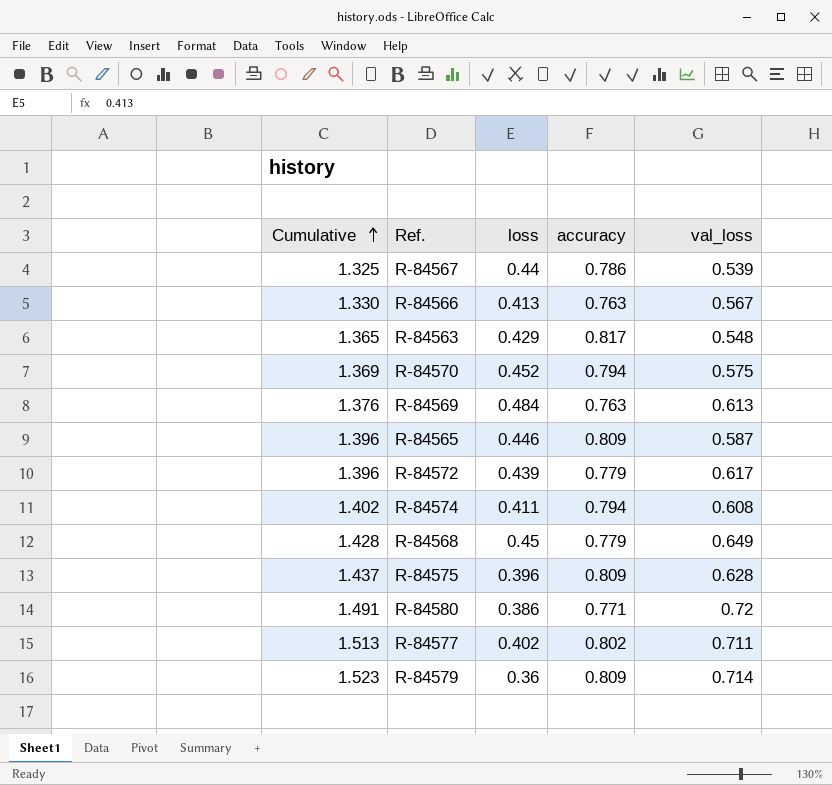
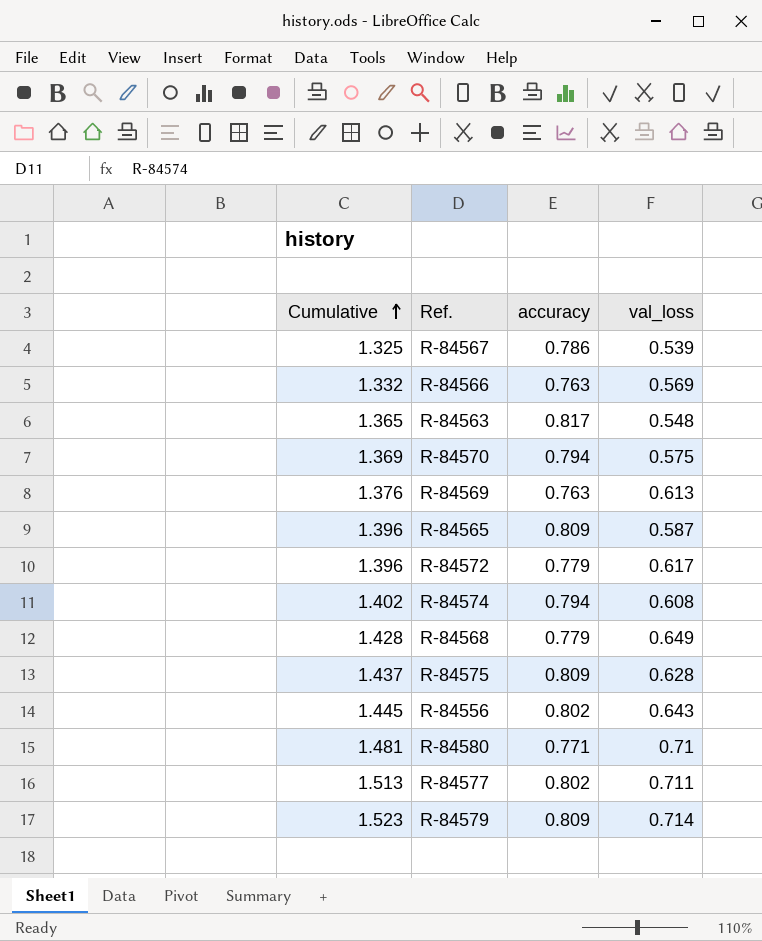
column loss | position: 3 -> none
R-84566 | Cumulative: 1.330 -> 1.332
R-84566 | val_loss: 0.567 -> 0.569
row R-84556: none -> 1.445 | 0.802 | 0.643
R-84580 | Cumulative: 1.491 -> 1.481
R-84580 | val_loss: 0.72 -> 0.71

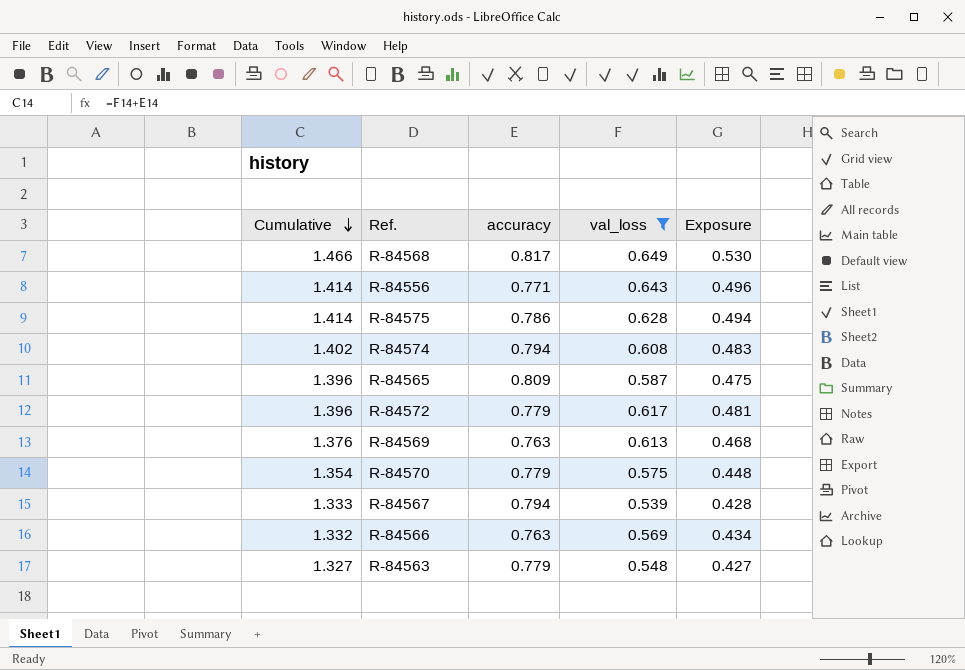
filter: none -> val_loss <= 0.649
row order: Cumulative ascending -> Cumulative descending
column Exposure | formula: none -> [accuracy] * [val_loss]
R-84568 | Cumulative: 1.428 -> 1.466
R-84568 | accuracy: 0.779 -> 0.817
R-84556 | Cumulative: 1.445 -> 1.414
R-84556 | accuracy: 0.802 -> 0.771
R-84575 | Cumulative: 1.437 -> 1.414
R-84575 | accuracy: 0.809 -> 0.786
R-84570 | Cumulative: 1.369 -> 1.354
R-84570 | accuracy: 0.794 -> 0.779
R-84567 | Cumulative: 1.325 -> 1.333
R-84567 | accuracy: 0.786 -> 0.794
R-84563 | Cumulative: 1.365 -> 1.327
R-84563 | accuracy: 0.817 -> 0.779

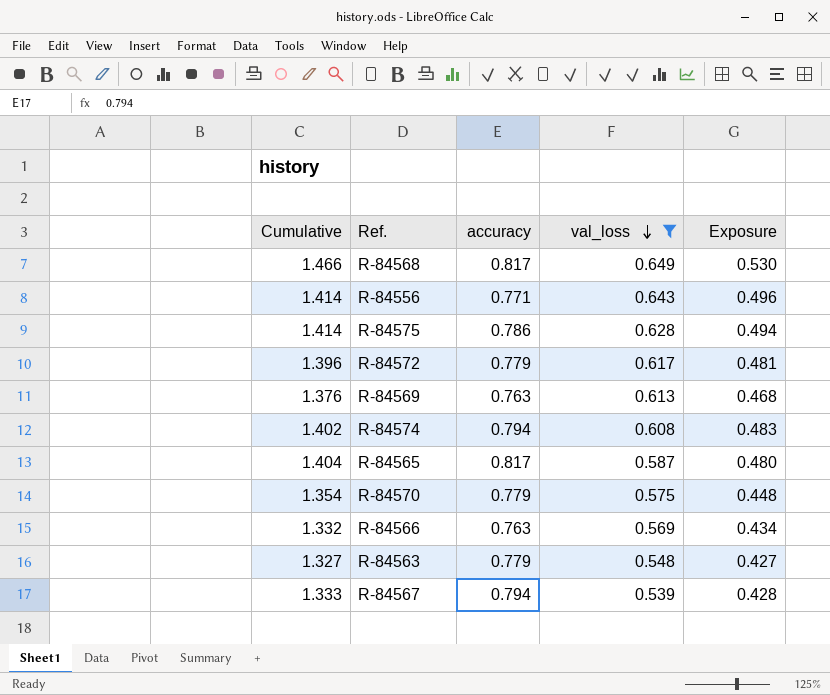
row order: Cumulative descending -> val_loss descending
R-84565 | Cumulative: 1.396 -> 1.404
R-84565 | accuracy: 0.809 -> 0.817
R-84565 | Exposure: 0.475 -> 0.480

